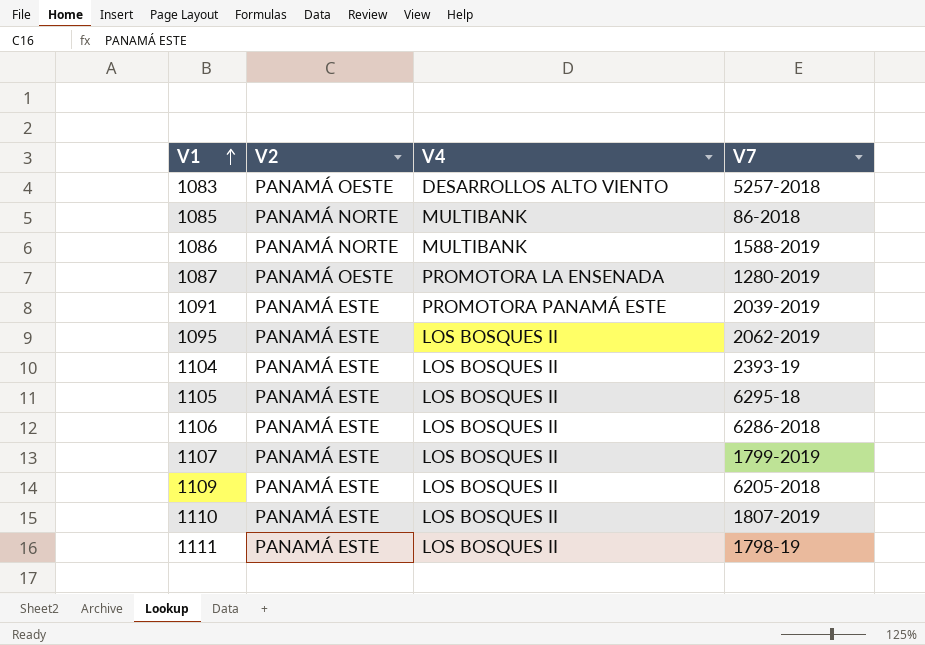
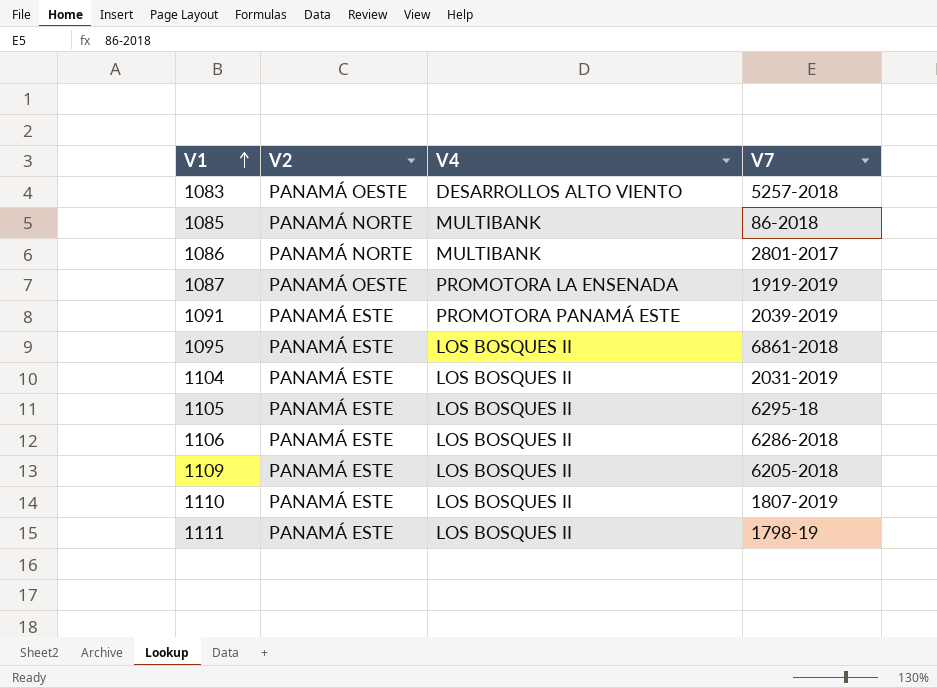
row 1107: PANAMÁ ESTE | LOS BOSQUES II | 1799-2019 -> none
1086 | V7: 1588-2019 -> 2801-2017
1087 | V7: 1280-2019 -> 1919-2019
1095 | V7: 2062-2019 -> 6861-2018
1104 | V7: 2393-19 -> 2031-2019

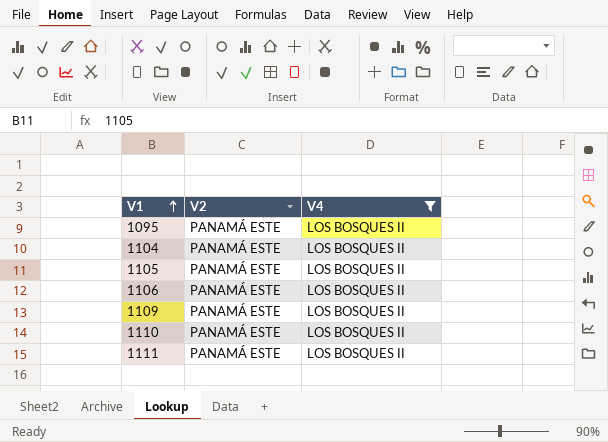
filter: none -> V4 = LOS BOSQUES II
column V7 | position: 4 -> none

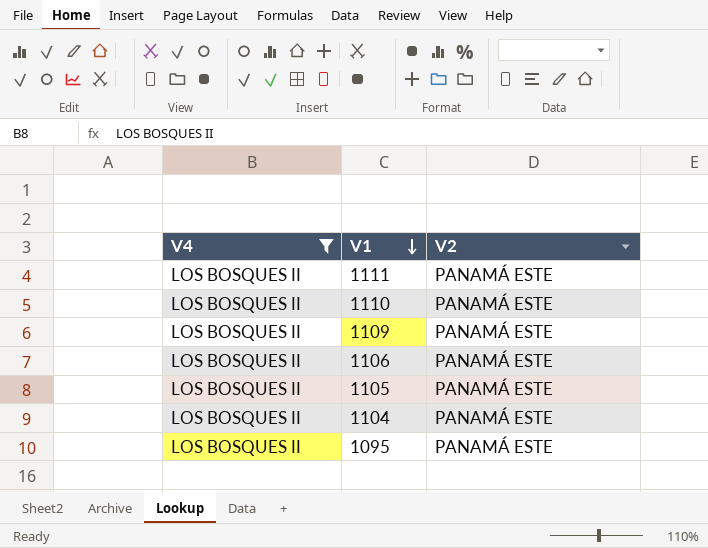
row order: V1 ascending -> V1 descending
column V4 | position: 3 -> 1

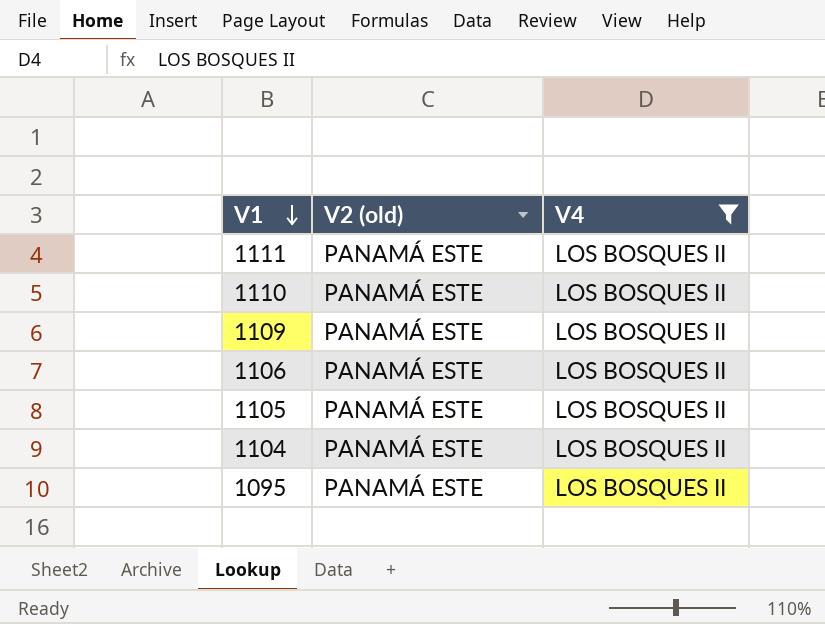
column name: V2 -> V2 (old)
column V4 | position: 1 -> 3

